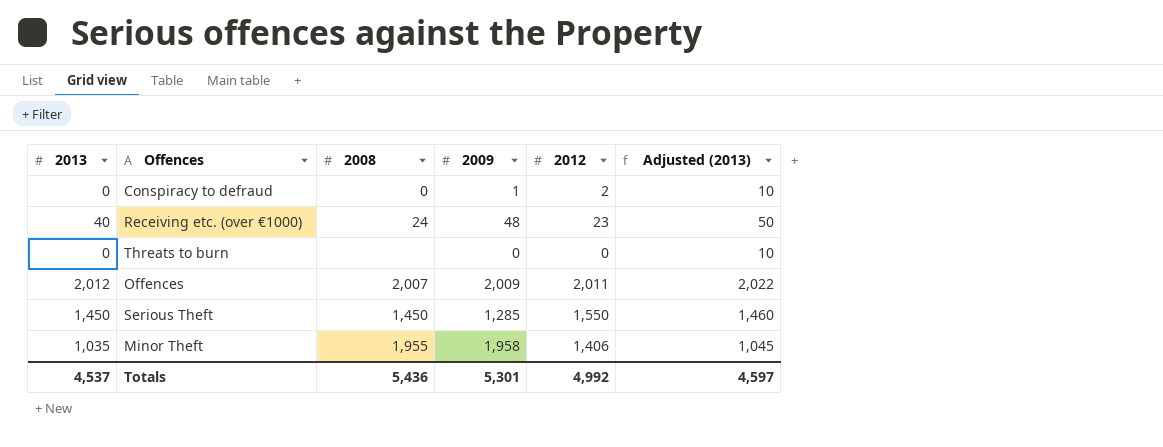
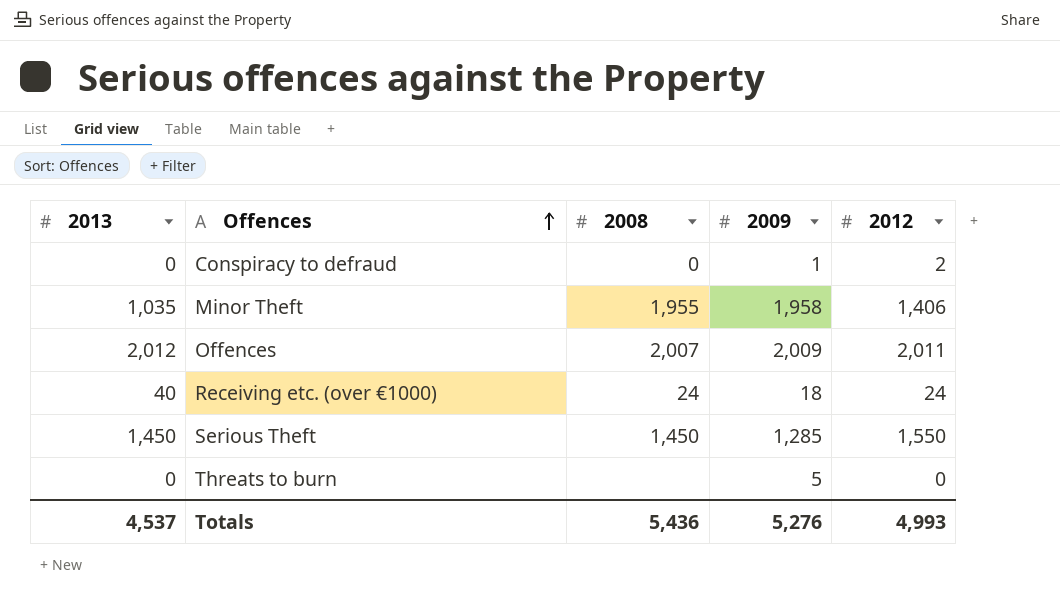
row order: none -> Offences ascending
column Adjusted (2013) | formula: [2013] + 10 -> none
Receiving etc. (over €1000) | 2009: 48 -> 18
Receiving etc. (over €1000) | 2012: 23 -> 24
Threats to burn | 2009: 0 -> 5
Totals | 2009: 5,301 -> 5,276
Totals | 2012: 4,992 -> 4,993

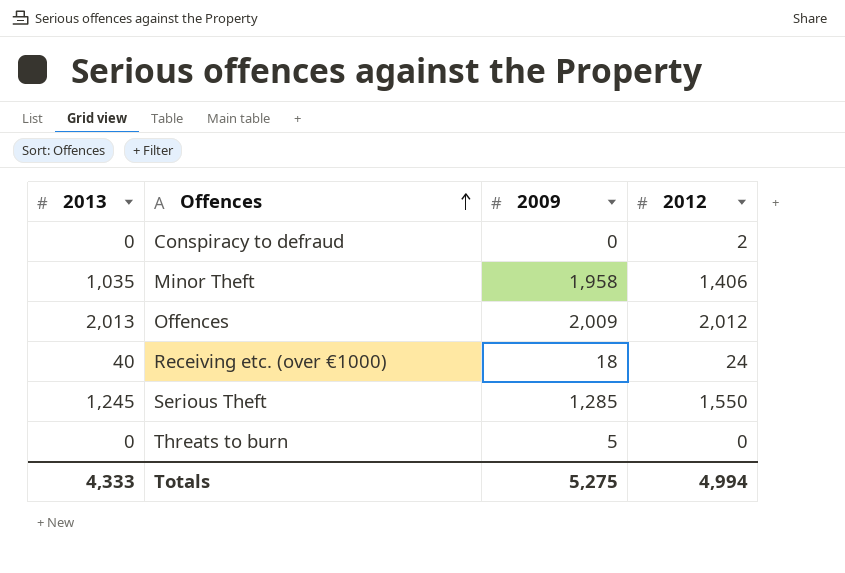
column 2008 | position: 3 -> none
Conspiracy to defraud | 2009: 1 -> 0
Offences | 2013: 2,012 -> 2,013
Offences | 2012: 2,011 -> 2,012
Serious Theft | 2013: 1,450 -> 1,245
Totals | 2013: 4,537 -> 4,333
Totals | 2009: 5,276 -> 5,275
Totals | 2012: 4,993 -> 4,994

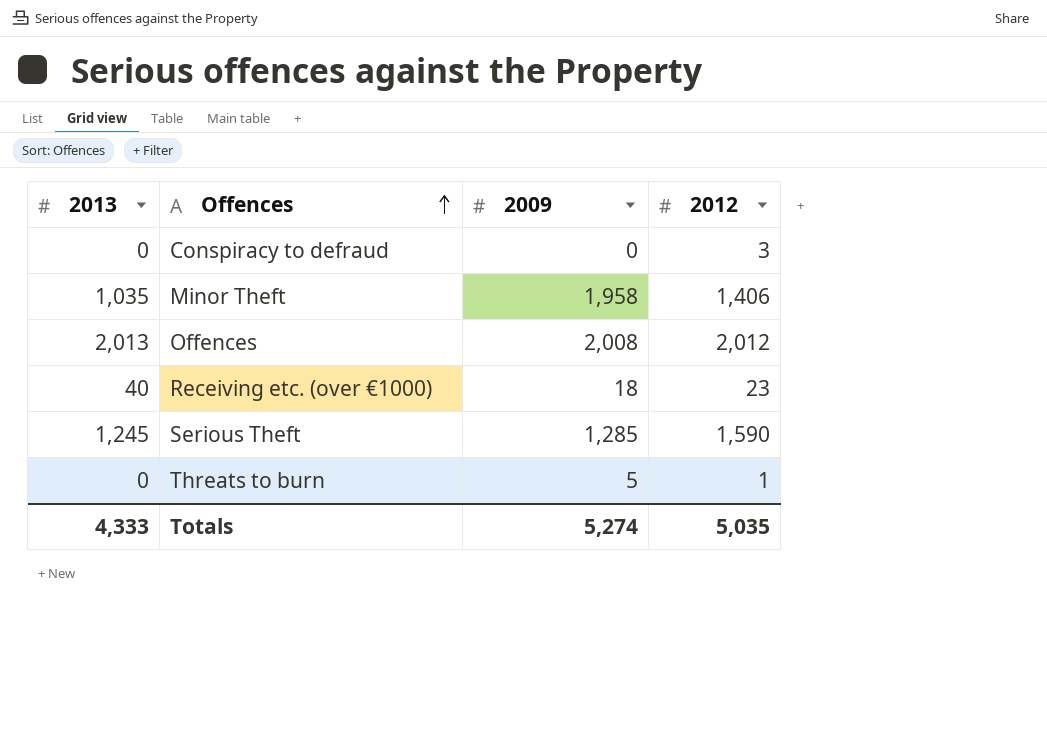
Conspiracy to defraud | 2012: 2 -> 3
Offences | 2009: 2,009 -> 2,008
Receiving etc. (over €1000) | 2012: 24 -> 23
Serious Theft | 2012: 1,550 -> 1,590
Threats to burn | 2012: 0 -> 1
Totals | 2009: 5,275 -> 5,274
Totals | 2012: 4,994 -> 5,035

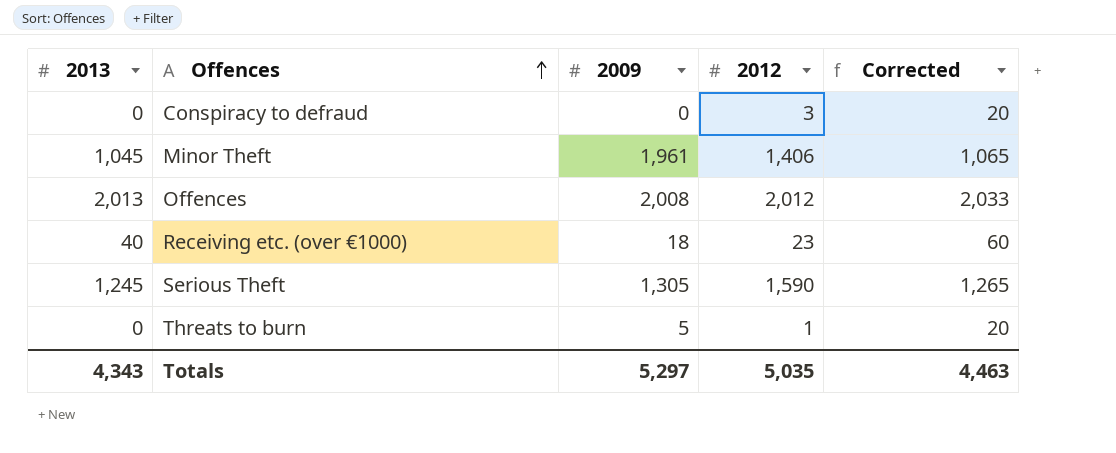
column Corrected | formula: none -> [2013] + 20
Minor Theft | 2013: 1,035 -> 1,045
Minor Theft | 2009: 1,958 -> 1,961
Serious Theft | 2009: 1,285 -> 1,305
Totals | 2013: 4,333 -> 4,343
Totals | 2009: 5,274 -> 5,297

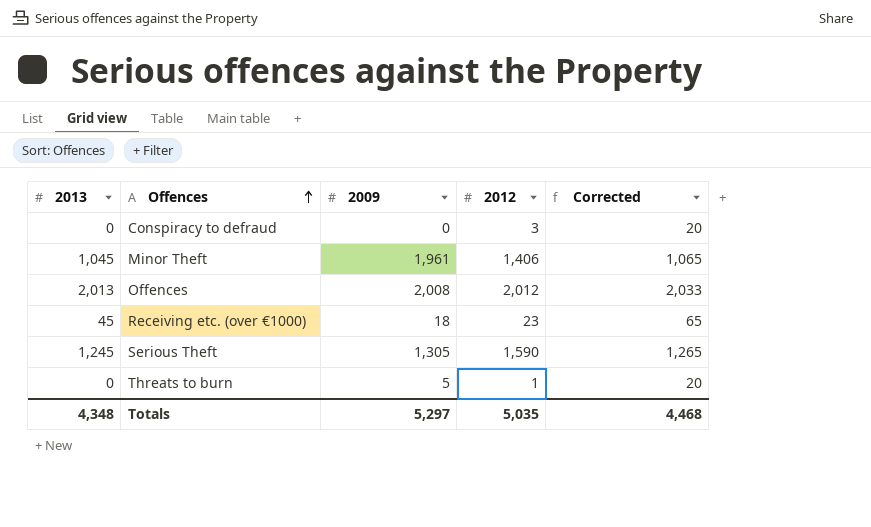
Receiving etc. (over €1000) | 2013: 40 -> 45
Receiving etc. (over €1000) | Corrected: 60 -> 65
Totals | 2013: 4,343 -> 4,348
Totals | Corrected: 4,463 -> 4,468

